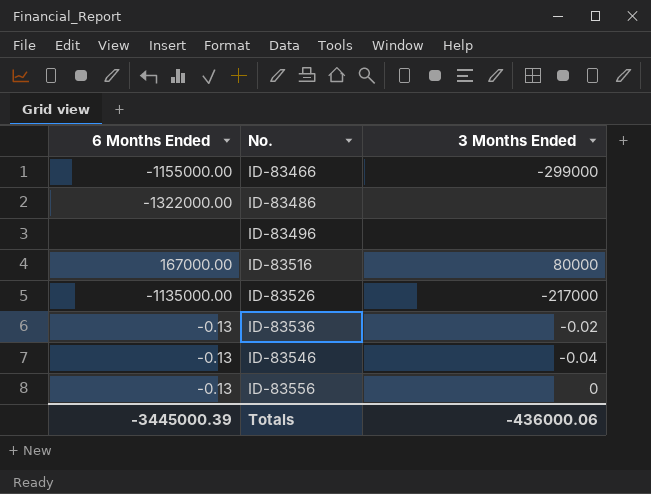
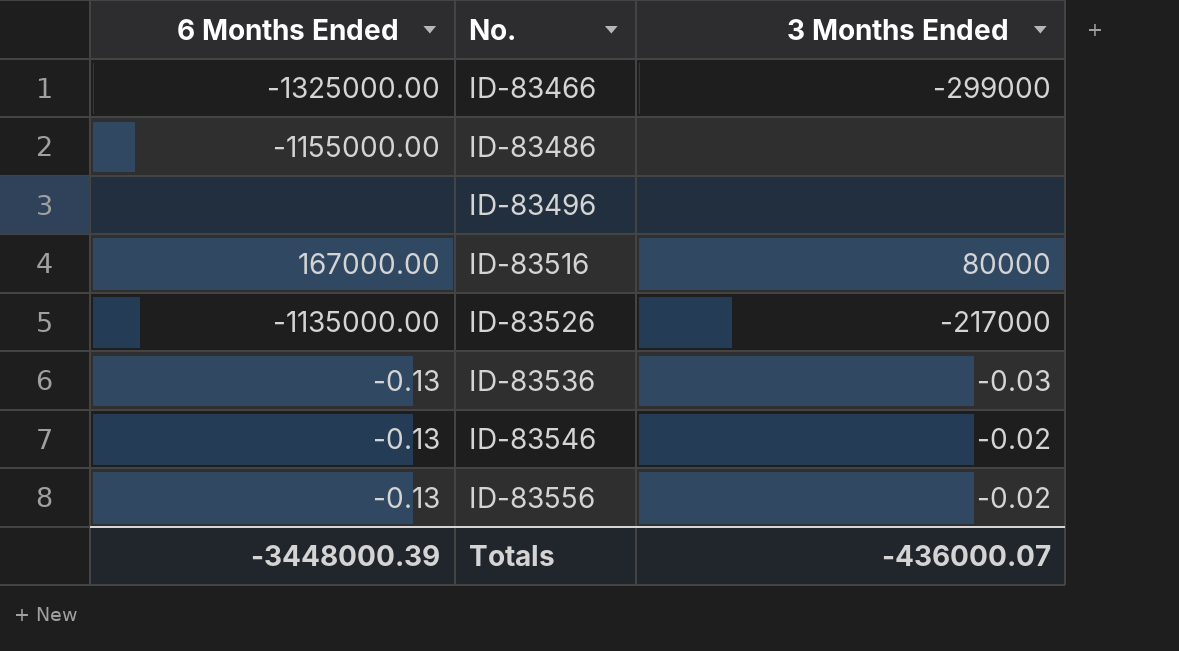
ID-83466 | 6 Months Ended: -1155000.00 -> -1325000.00
ID-83486 | 6 Months Ended: -1322000.00 -> -1155000.00
ID-83536 | 3 Months Ended: -0.02 -> -0.03
ID-83546 | 3 Months Ended: -0.04 -> -0.02
ID-83556 | 3 Months Ended: 0 -> -0.02
Totals | 6 Months Ended: -3445000.39 -> -3448000.39
Totals | 3 Months Ended: -436000.06 -> -436000.07

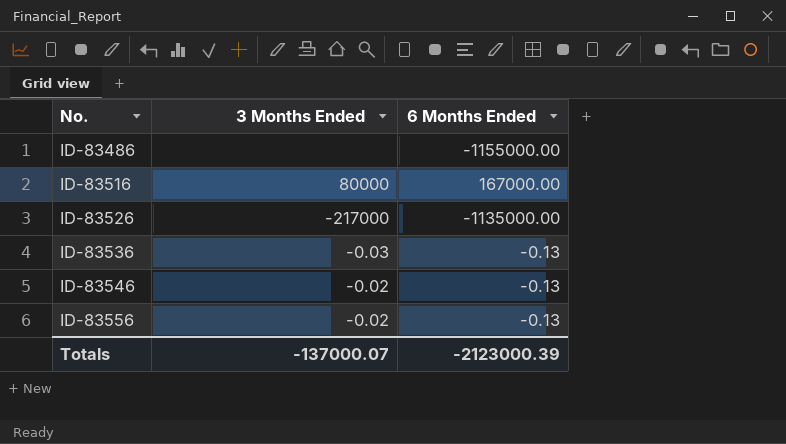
column 6 Months Ended | position: 1 -> 3
row ID-83466: -1325000.00 | -299000 -> none
row ID-83496: none | none -> none
Totals | 3 Months Ended: -436000.07 -> -137000.07
Totals | 6 Months Ended: -3448000.39 -> -2123000.39

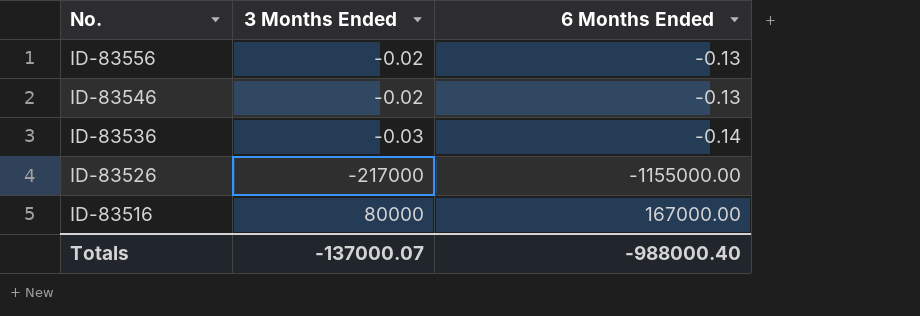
row order: No. ascending -> No. descending
row ID-83486: none | -1155000.00 -> none
ID-83536 | 6 Months Ended: -0.13 -> -0.14
ID-83526 | 6 Months Ended: -1135000.00 -> -1155000.00
Totals | 6 Months Ended: -2123000.39 -> -988000.40

